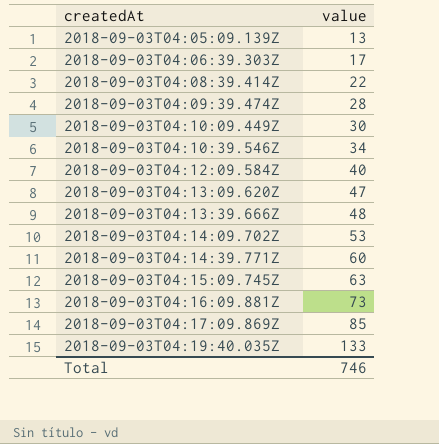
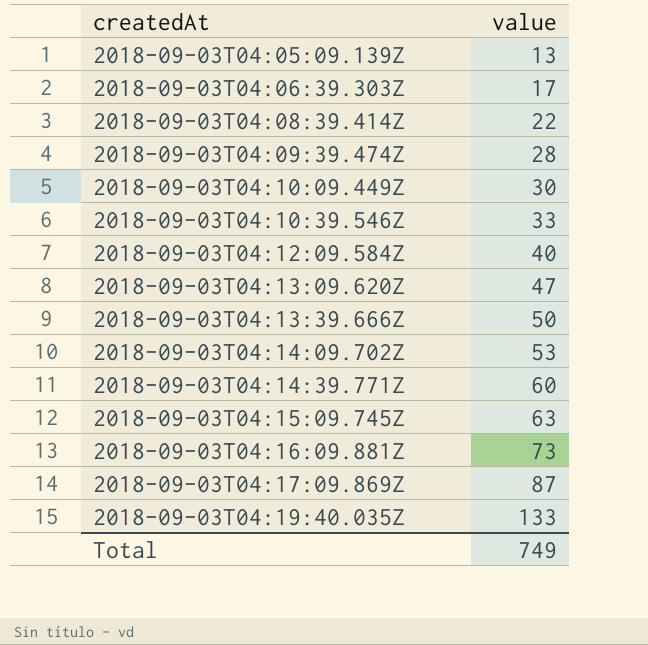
2018-09-03T04:10:39.546Z | value: 34 -> 33
2018-09-03T04:13:39.666Z | value: 48 -> 50
2018-09-03T04:17:09.869Z | value: 85 -> 87
Total | value: 746 -> 749

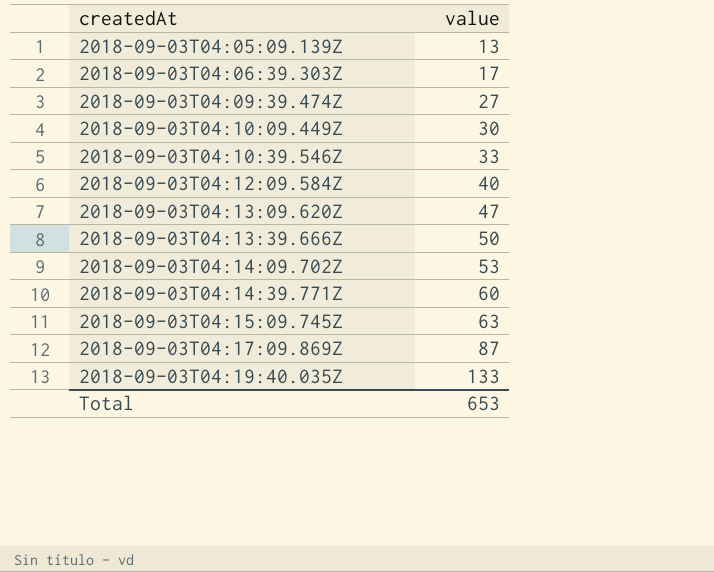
row 2018-09-03T04:08:39.414Z: 22 -> none
row 2018-09-03T04:16:09.881Z: 73 -> none
2018-09-03T04:09:39.474Z | value: 28 -> 27
Total | value: 749 -> 653

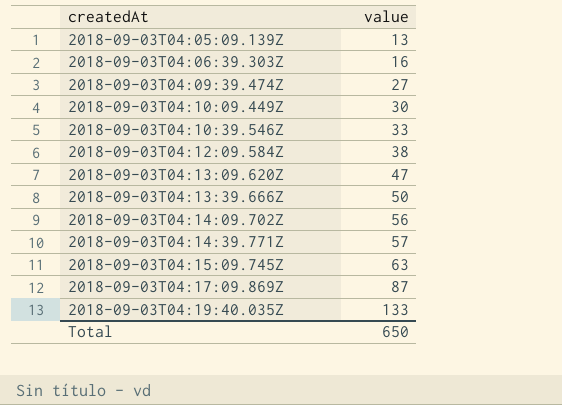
2018-09-03T04:06:39.303Z | value: 17 -> 16
2018-09-03T04:12:09.584Z | value: 40 -> 38
2018-09-03T04:14:09.702Z | value: 53 -> 56
2018-09-03T04:14:39.771Z | value: 60 -> 57
Total | value: 653 -> 650

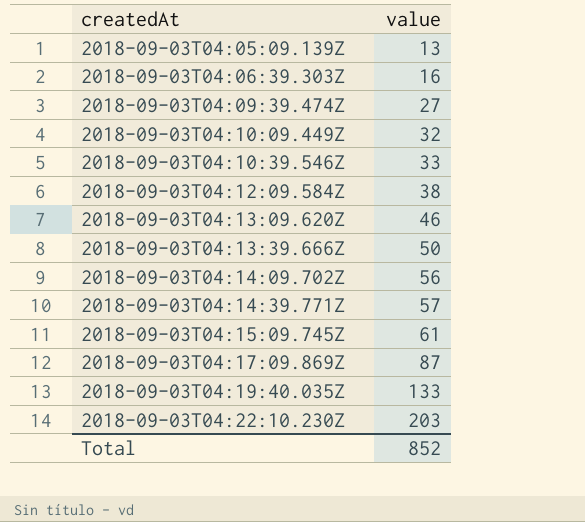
2018-09-03T04:10:09.449Z | value: 30 -> 32
2018-09-03T04:13:09.620Z | value: 47 -> 46
2018-09-03T04:15:09.745Z | value: 63 -> 61
row 2018-09-03T04:22:10.230Z: none -> 203
Total | value: 650 -> 852

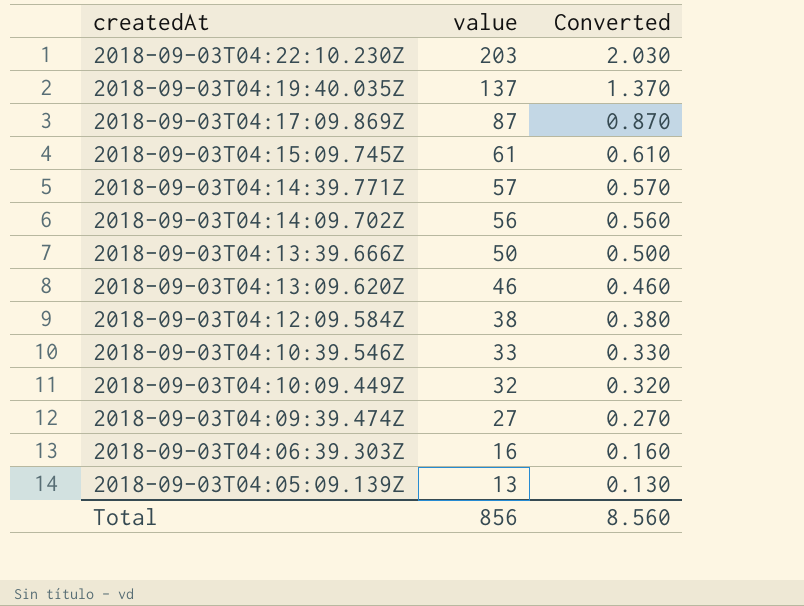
row order: createdAt ascending -> createdAt descending
column Converted | formula: none -> [value] * 0.01
2018-09-03T04:19:40.035Z | value: 133 -> 137
Total | value: 852 -> 856

